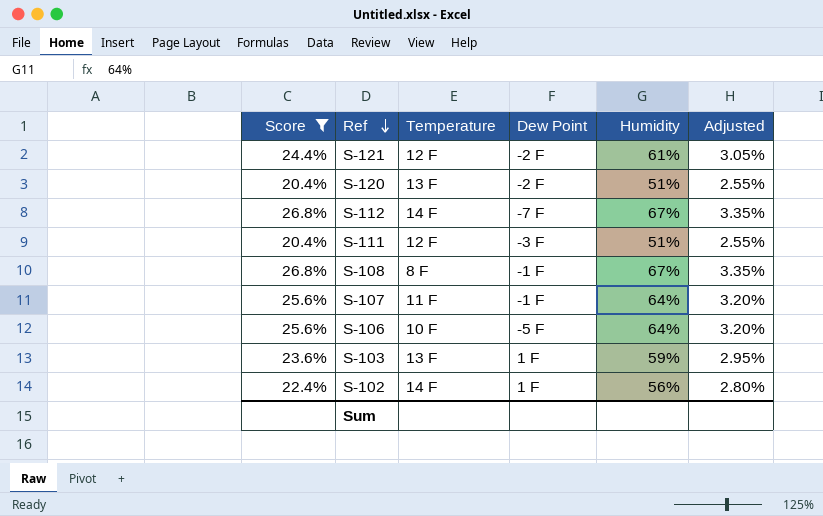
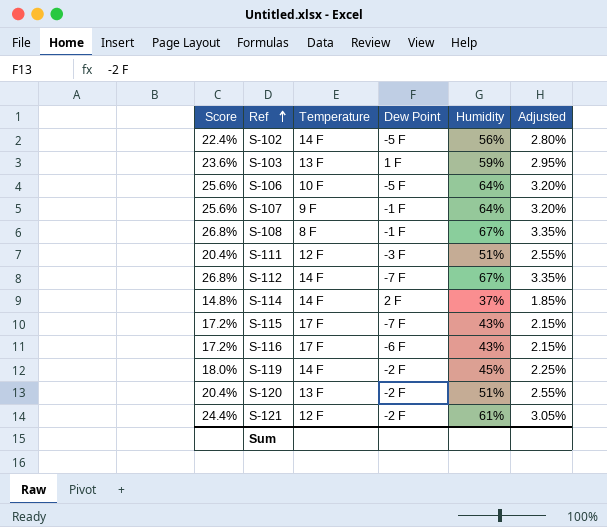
filter: Score >= 20.4% -> none
row order: Ref descending -> Ref ascending
S-102 | Dew Point: 1 F -> -5 F
S-107 | Temperature: 11 F -> 9 F

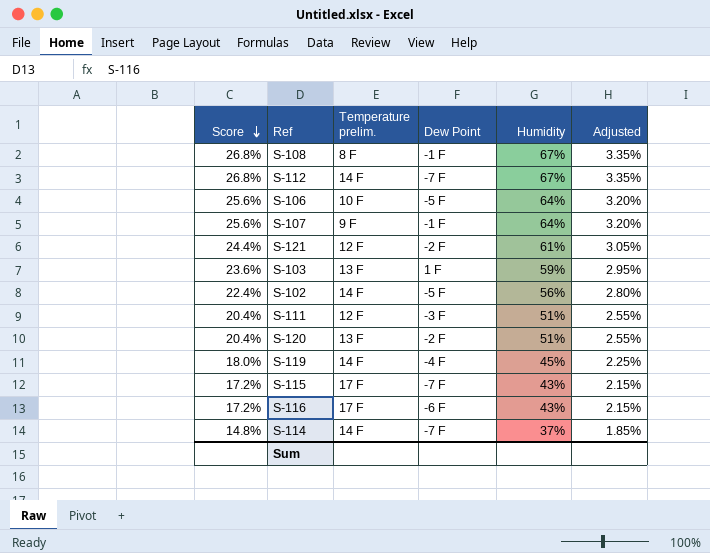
row order: Ref ascending -> Score descending
column name: Temperature -> Temperature prelim.
S-119 | Dew Point: -2 F -> -4 F
S-114 | Dew Point: 2 F -> -7 F

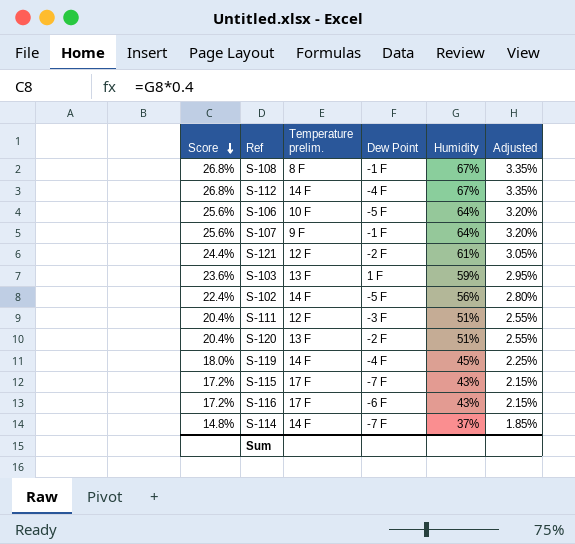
S-112 | Dew Point: -7 F -> -4 F

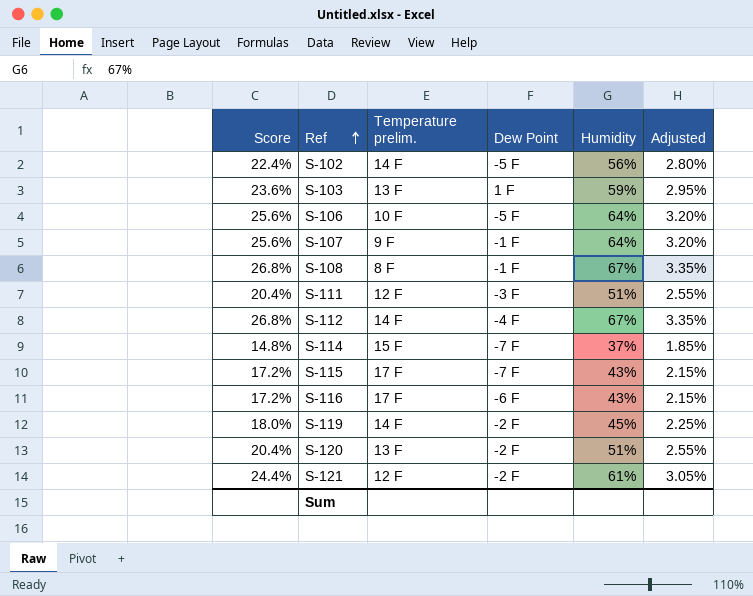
row order: Score descending -> Ref ascending
S-114 | Temperature prelim.: 14 F -> 15 F
S-119 | Dew Point: -4 F -> -2 F

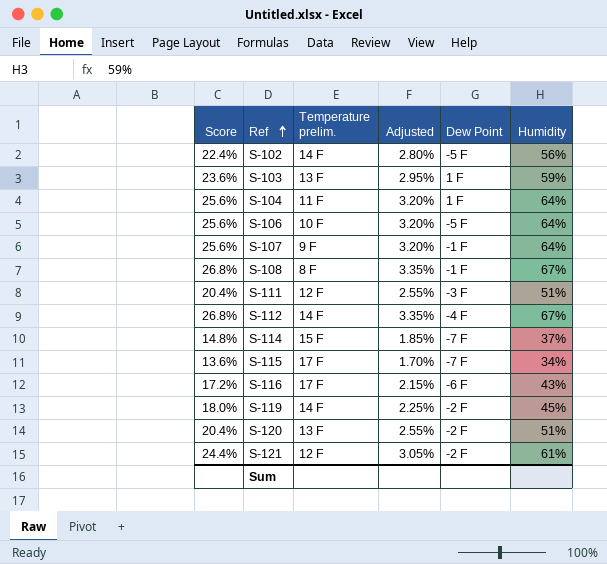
column Adjusted | position: 6 -> 4
row S-104: none -> 25.6% | 11 F | 3.20% | 1 F | 64%
S-115 | Score: 17.2% -> 13.6%
S-115 | Adjusted: 2.15% -> 1.70%
S-115 | Humidity: 43% -> 34%

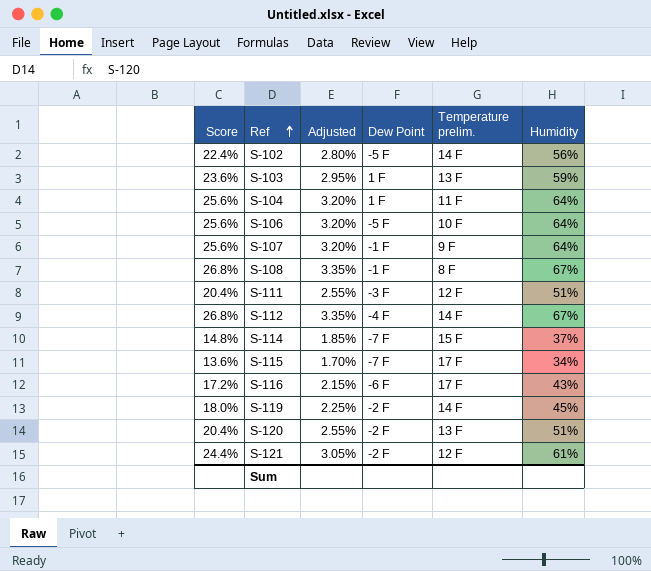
column Temperature prelim. | position: 3 -> 5

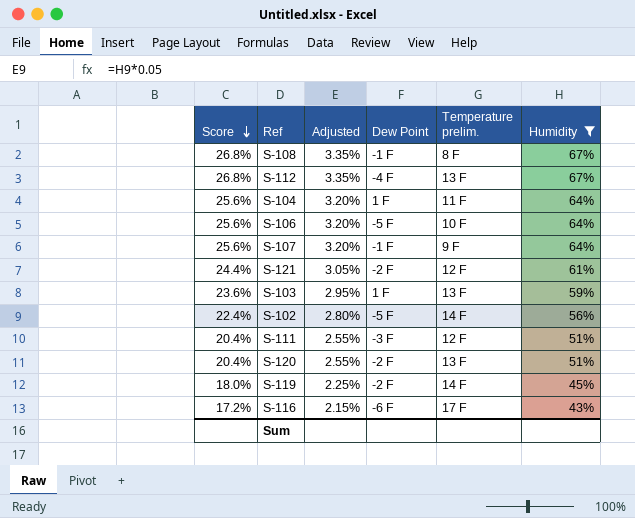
filter: none -> Humidity >= 43%
row order: Ref ascending -> Score descending
S-112 | Temperature prelim.: 14 F -> 13 F

